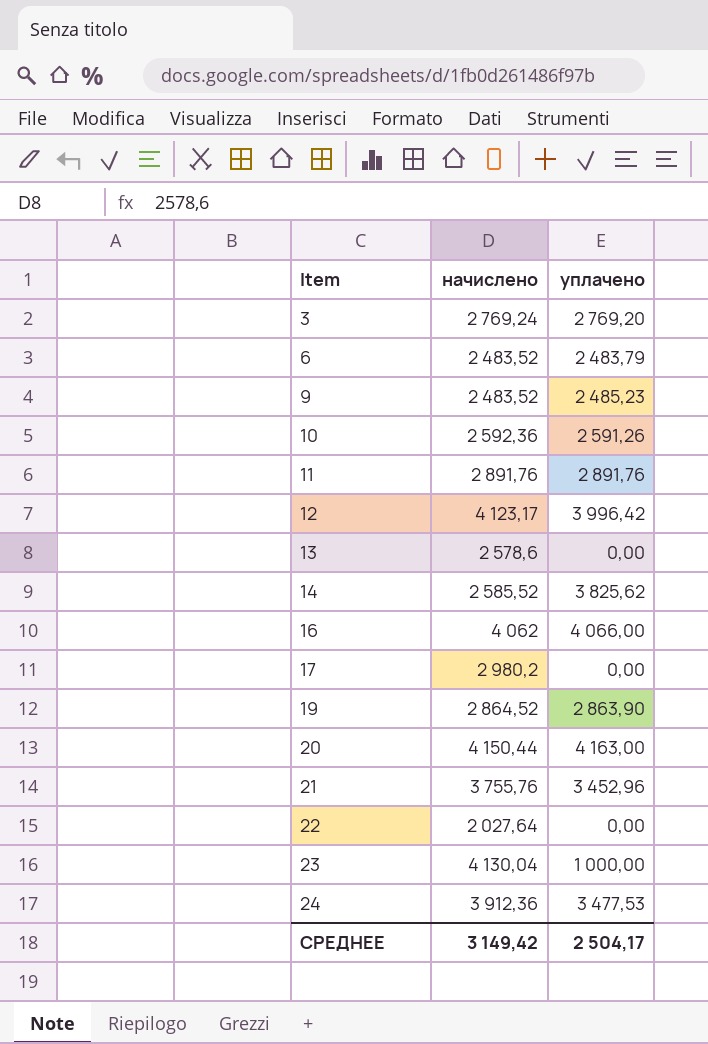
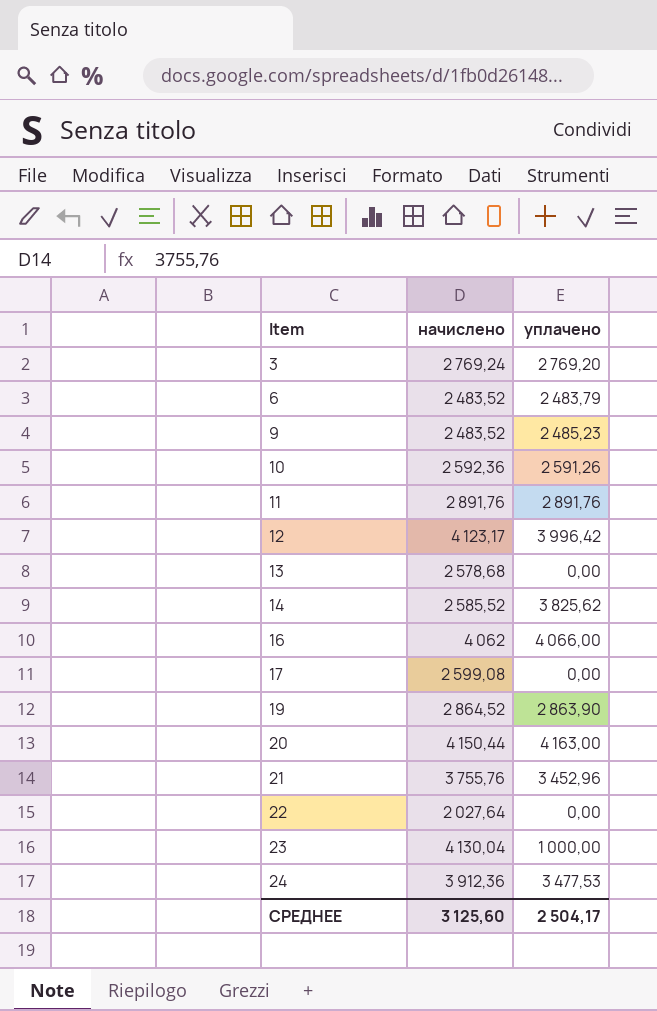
13 | начислено: 2 578,6 -> 2 578,68
17 | начислено: 2 980,2 -> 2 599,08
СРЕДНЕЕ | начислено: 3 149,42 -> 3 125,60

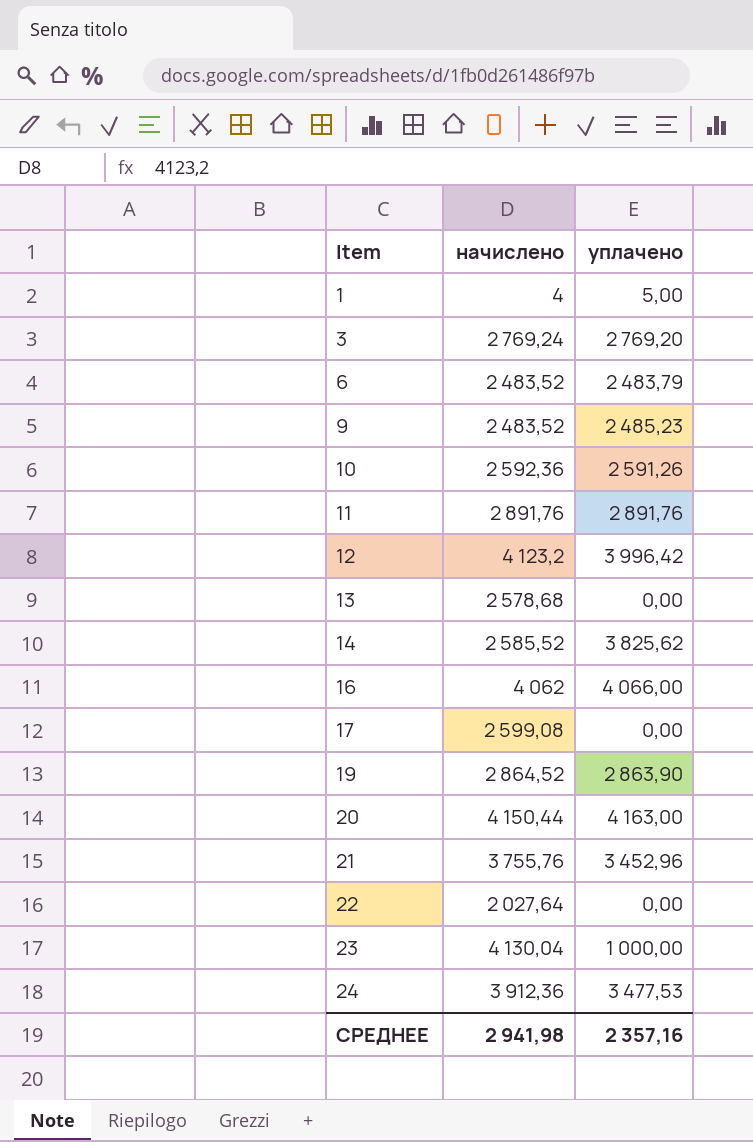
row 1: none -> 4 | 5,00
12 | начислено: 4 123,17 -> 4 123,2
СРЕДНЕЕ | начислено: 3 125,60 -> 2 941,98
СРЕДНЕЕ | уплачено: 2 504,17 -> 2 357,16

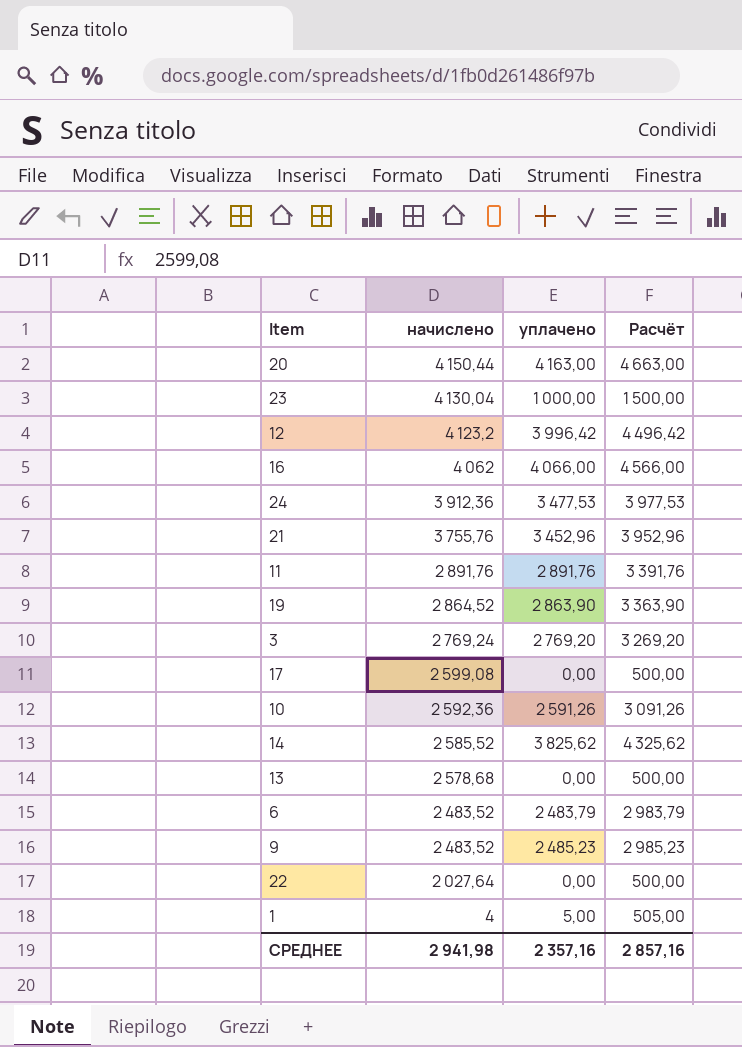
row order: Item ascending -> начислено descending
column Расчёт | formula: none -> [уплачено] + 500

